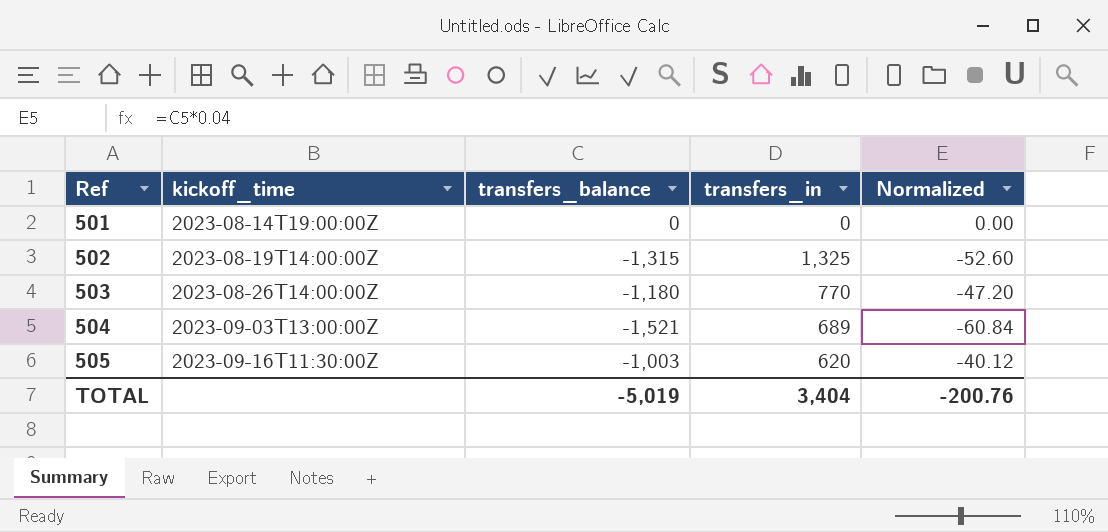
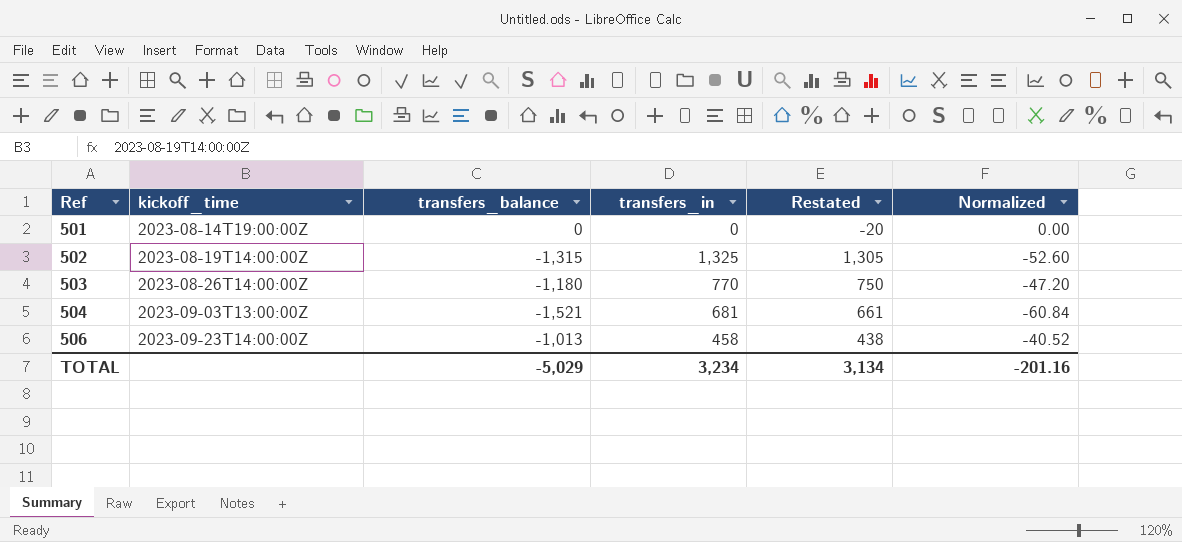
column Restated | formula: none -> [transfers_in] - 20
row 505: 2023-09-16T11:30:00Z | -1,003 | 620 | -40.12 -> none
504 | transfers_in: 689 -> 681
row 506: none -> 2023-09-23T14:00:00Z | -1,013 | 458 | 438 | -40.52
TOTAL | transfers_balance: -5,019 -> -5,029
TOTAL | transfers_in: 3,404 -> 3,234
TOTAL | Normalized: -200.76 -> -201.16

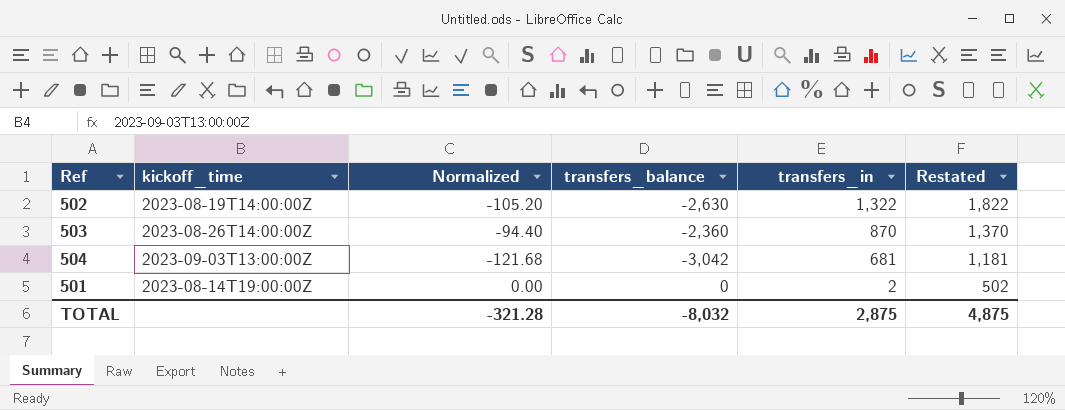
row order: Ref ascending -> transfers_in descending
column Normalized | position: 6 -> 3
column Restated | formula: [transfers_in] - 20 -> [transfers_in] + 500
row 506: 2023-09-23T14:00:00Z | -1,013 | 458 | 438 | -40.52 -> none
502 | Normalized: -52.60 -> -105.20
502 | transfers_balance: -1,315 -> -2,630
502 | transfers_in: 1,325 -> 1,322
503 | Normalized: -47.20 -> -94.40
503 | transfers_balance: -1,180 -> -2,360
503 | transfers_in: 770 -> 870
504 | Normalized: -60.84 -> -121.68
504 | transfers_balance: -1,521 -> -3,042
501 | transfers_in: 0 -> 2
TOTAL | Normalized: -201.16 -> -321.28
TOTAL | transfers_balance: -5,029 -> -8,032
TOTAL | transfers_in: 3,234 -> 2,875
TOTAL | Restated: 3,134 -> 4,875

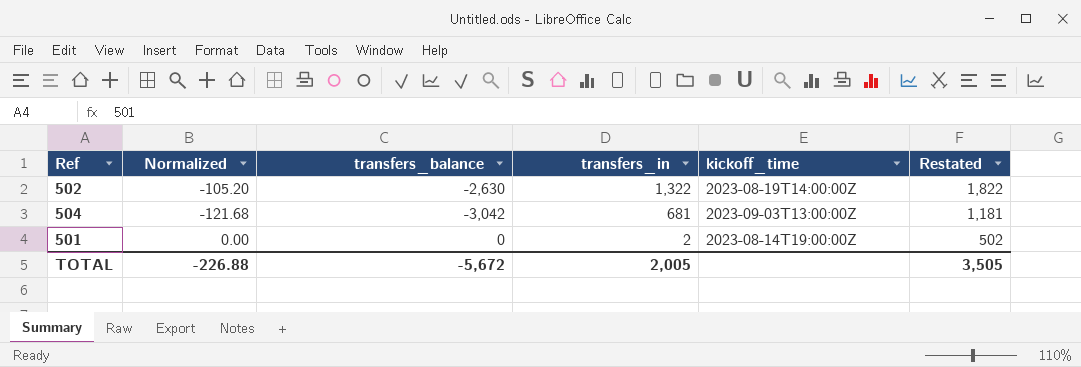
column kickoff_time | position: 2 -> 5
row 503: 2023-08-26T14:00:00Z | -94.40 | -2,360 | 870 | 1,370 -> none
TOTAL | Normalized: -321.28 -> -226.88
TOTAL | transfers_balance: -8,032 -> -5,672
TOTAL | transfers_in: 2,875 -> 2,005
TOTAL | Restated: 4,875 -> 3,505

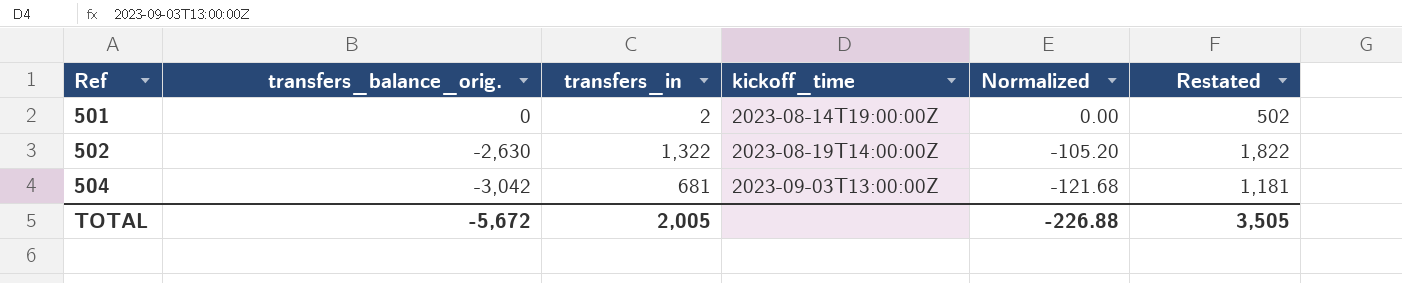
row order: transfers_in descending -> Ref ascending
column name: transfers_balance -> transfers_balance_orig.
column Normalized | position: 2 -> 5

